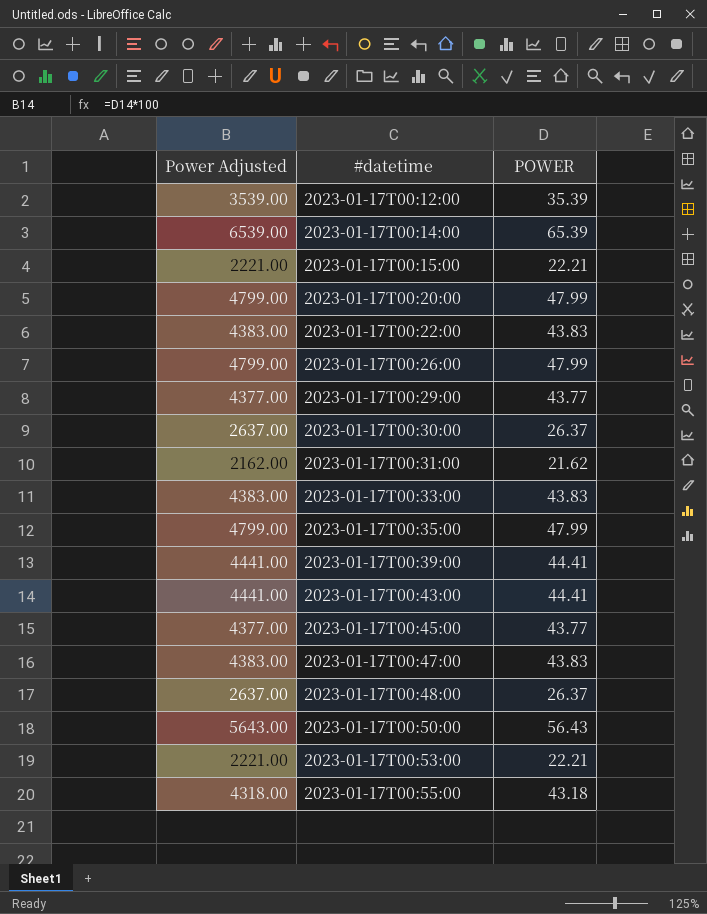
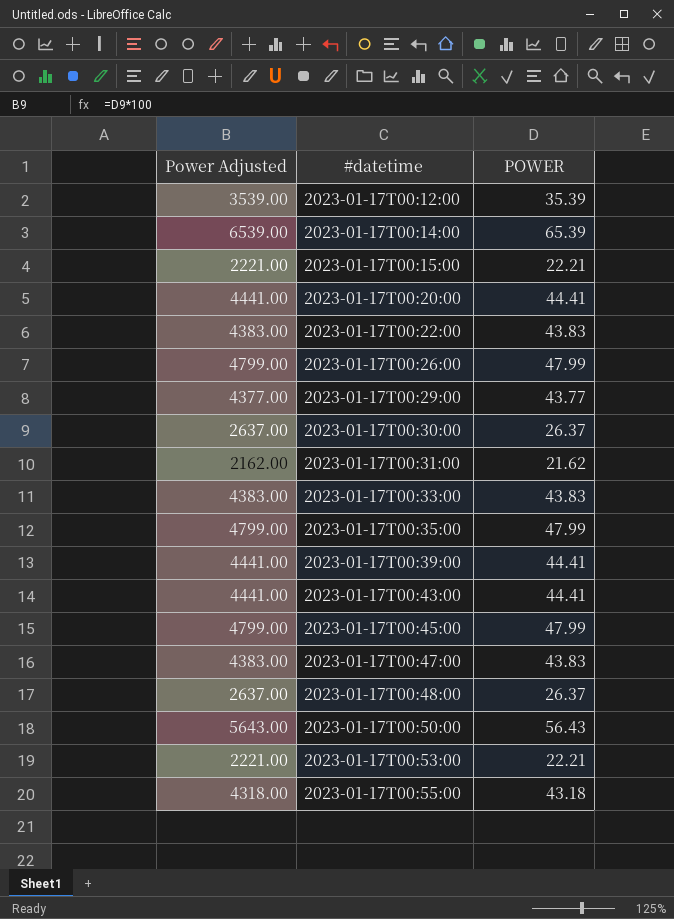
2023-01-17T00:20:00 | Power Adjusted: 4799.00 -> 4441.00
2023-01-17T00:20:00 | POWER: 47.99 -> 44.41
2023-01-17T00:45:00 | Power Adjusted: 4377.00 -> 4799.00
2023-01-17T00:45:00 | POWER: 43.77 -> 47.99

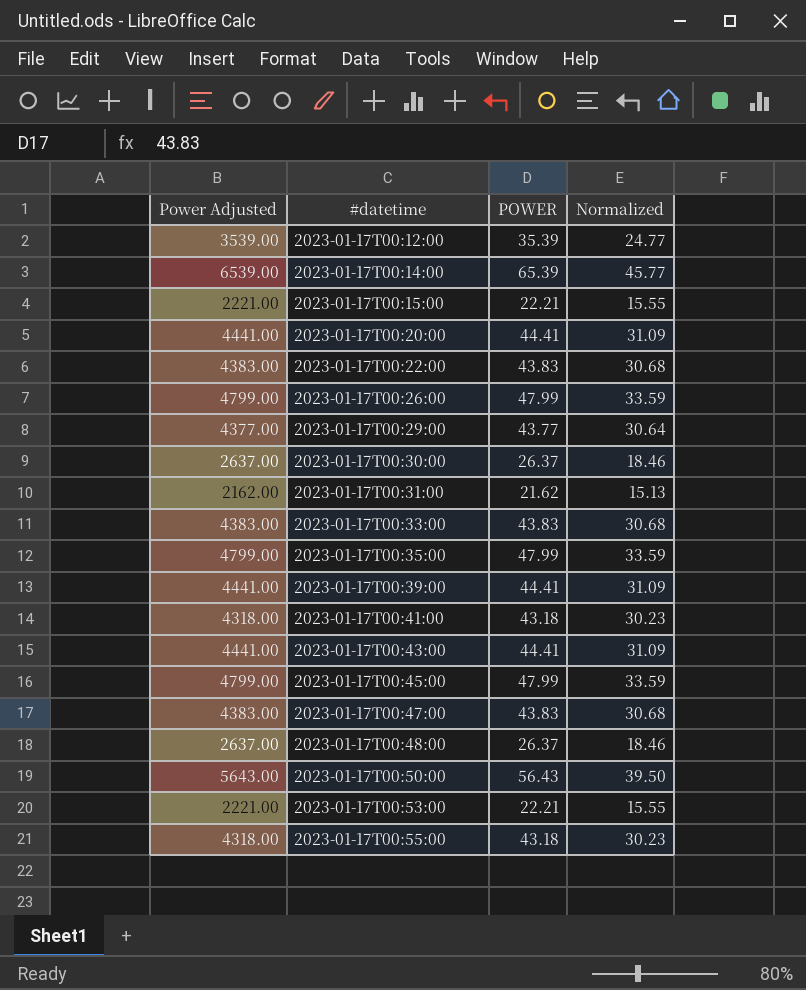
column Normalized | formula: none -> [POWER] * 0.7
row 2023-01-17T00:41:00: none -> 4318.00 | 43.18 | 30.23

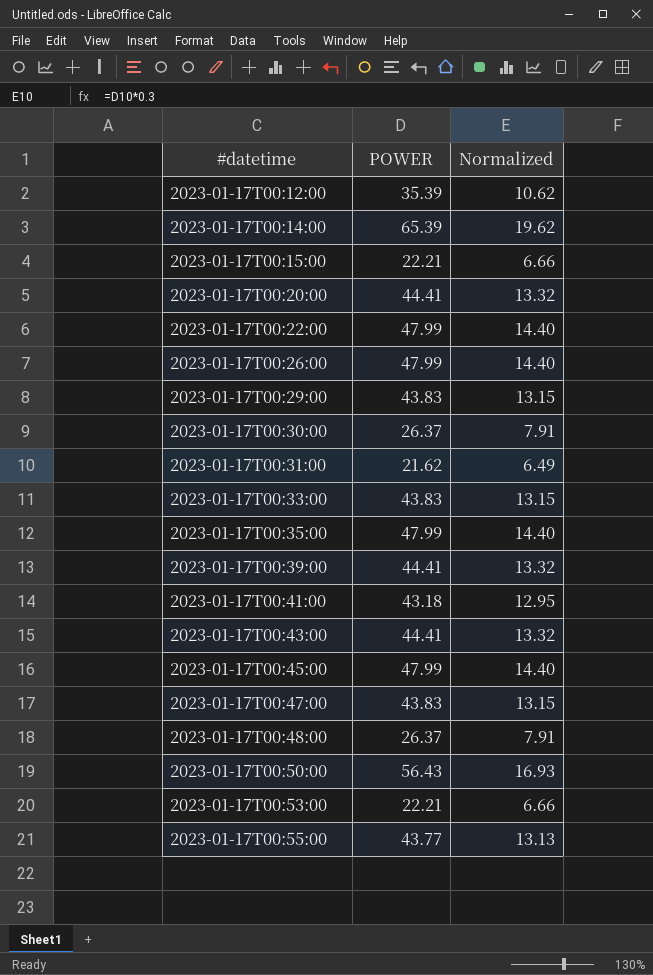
column Power Adjusted | formula: [POWER] * 100 -> none
column Normalized | formula: [POWER] * 0.7 -> [POWER] * 0.3
2023-01-17T00:22:00 | POWER: 43.83 -> 47.99
2023-01-17T00:29:00 | POWER: 43.77 -> 43.83
2023-01-17T00:55:00 | POWER: 43.18 -> 43.77

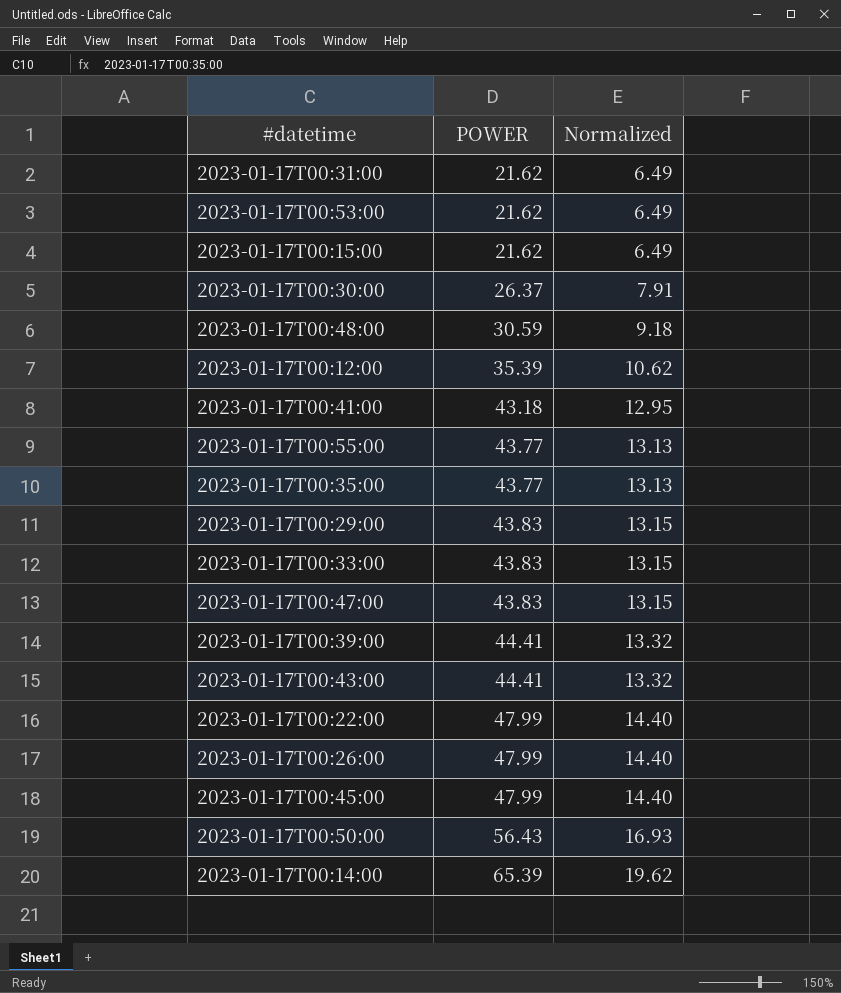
row order: #datetime ascending -> POWER ascending
row 2023-01-17T00:20:00: 44.41 | 13.32 -> none
2023-01-17T00:53:00 | POWER: 22.21 -> 21.62
2023-01-17T00:53:00 | Normalized: 6.66 -> 6.49
2023-01-17T00:15:00 | POWER: 22.21 -> 21.62
2023-01-17T00:15:00 | Normalized: 6.66 -> 6.49
2023-01-17T00:48:00 | POWER: 26.37 -> 30.59
2023-01-17T00:48:00 | Normalized: 7.91 -> 9.18
2023-01-17T00:35:00 | POWER: 47.99 -> 43.77
2023-01-17T00:35:00 | Normalized: 14.40 -> 13.13

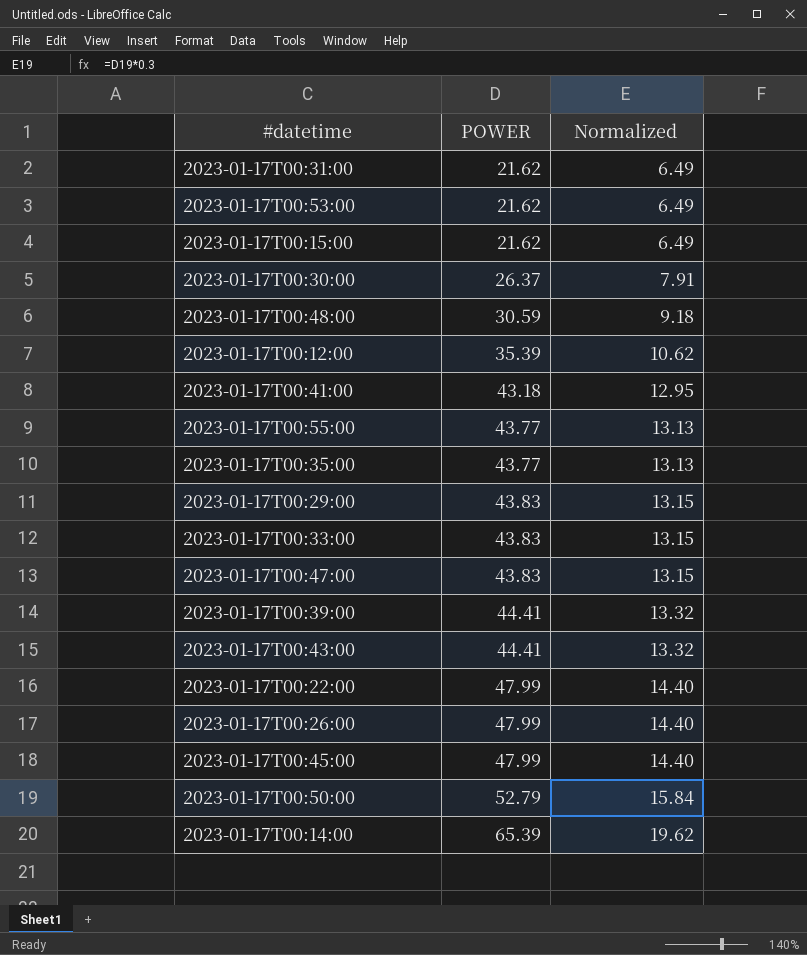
2023-01-17T00:50:00 | POWER: 56.43 -> 52.79
2023-01-17T00:50:00 | Normalized: 16.93 -> 15.84

